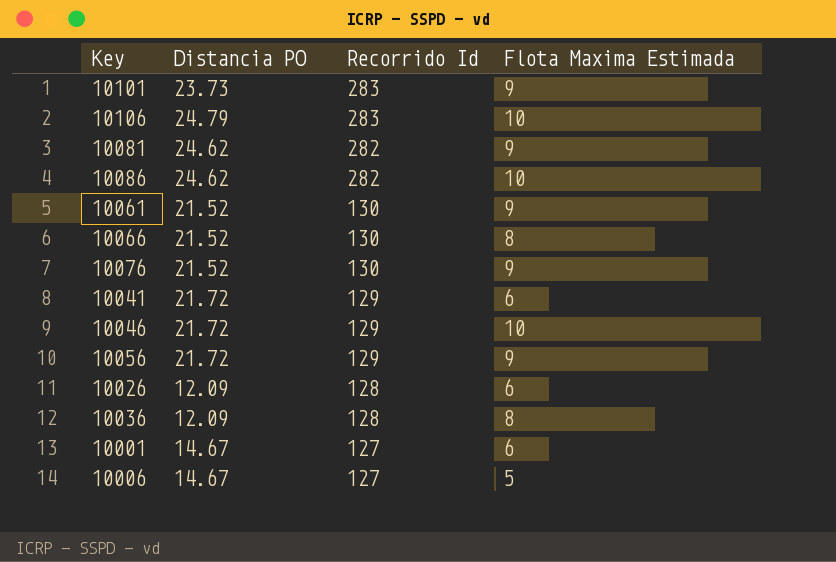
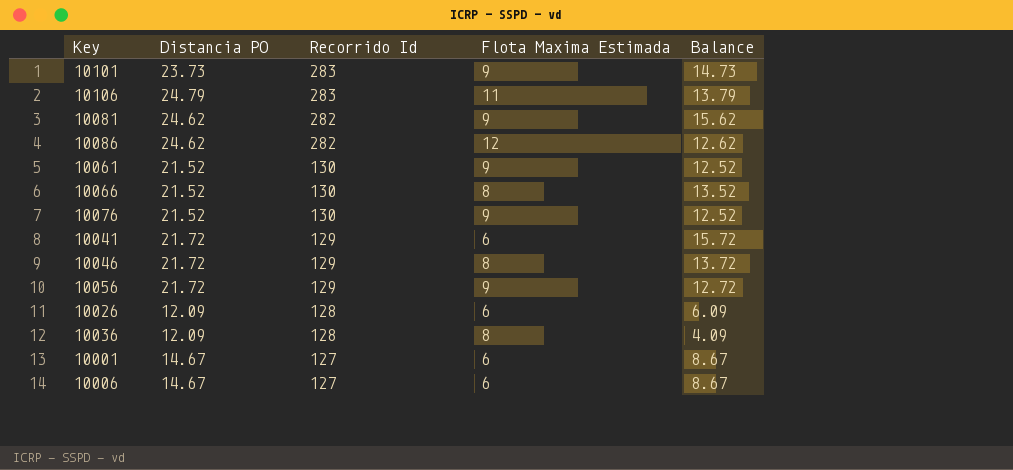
column Balance | formula: none -> [Distancia PO] - [Flota Maxima Estimada]
10106 | Flota Maxima Estimada: 10 -> 11
10086 | Flota Maxima Estimada: 10 -> 12
10046 | Flota Maxima Estimada: 10 -> 8
10006 | Flota Maxima Estimada: 5 -> 6

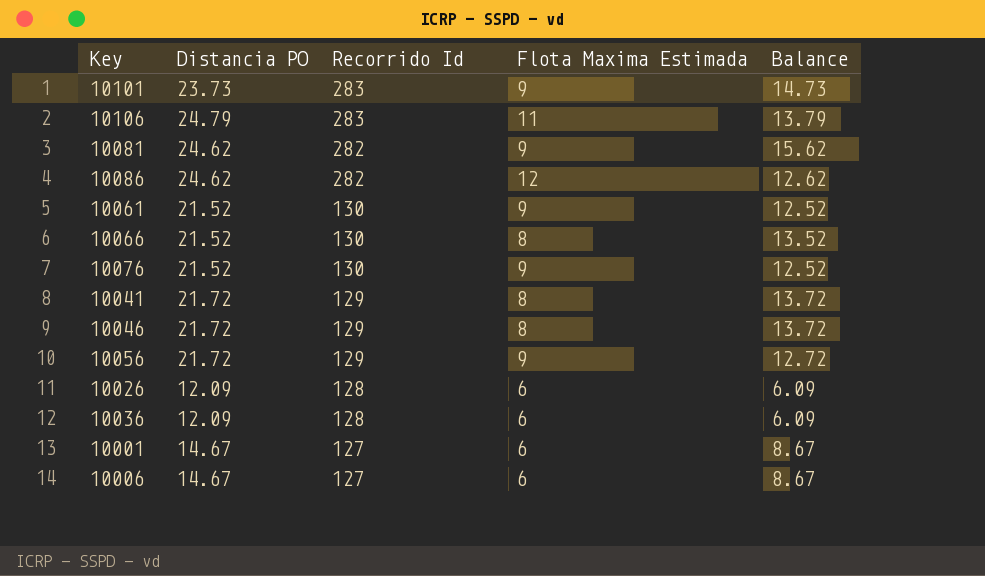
10041 | Flota Maxima Estimada: 6 -> 8
10041 | Balance: 15.72 -> 13.72
10036 | Flota Maxima Estimada: 8 -> 6
10036 | Balance: 4.09 -> 6.09

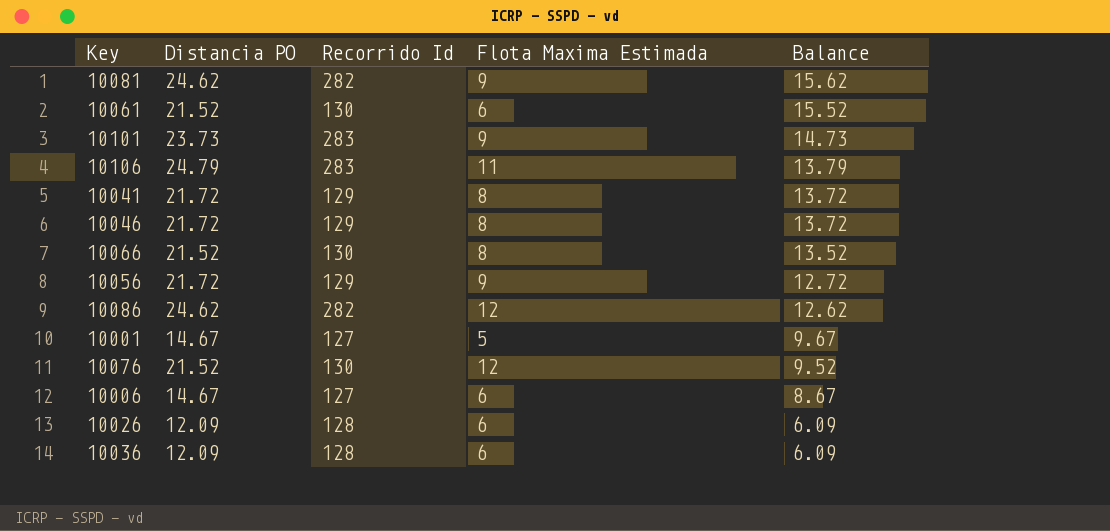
row order: Recorrido Id descending -> Balance descending
10061 | Flota Maxima Estimada: 9 -> 6
10061 | Balance: 12.52 -> 15.52
10001 | Flota Maxima Estimada: 6 -> 5
10001 | Balance: 8.67 -> 9.67
10076 | Flota Maxima Estimada: 9 -> 12
10076 | Balance: 12.52 -> 9.52

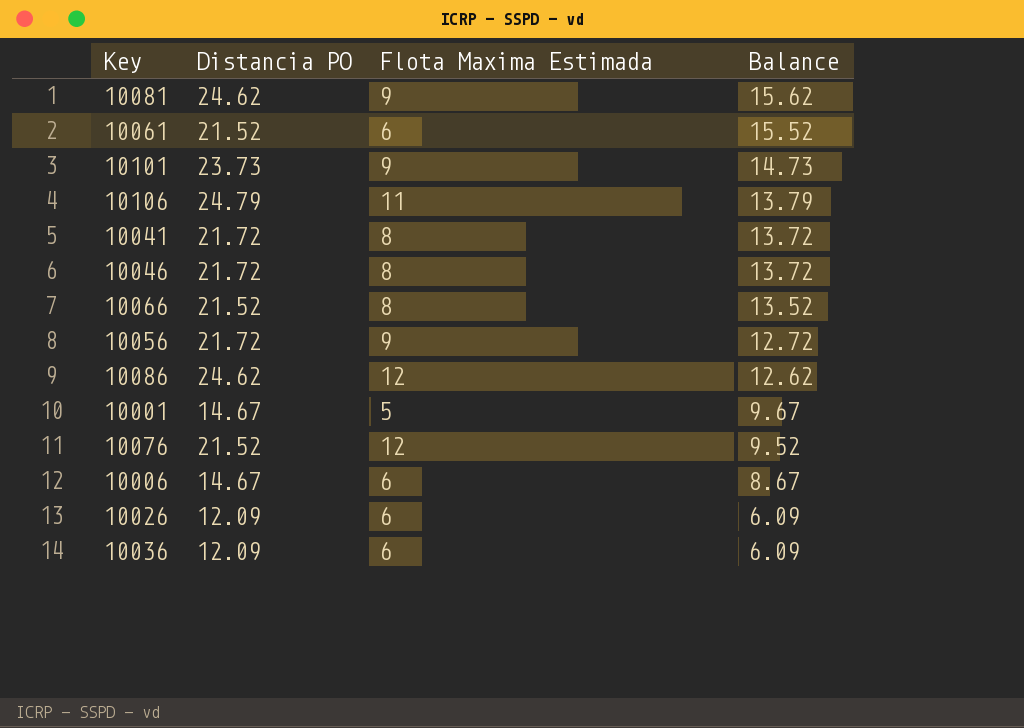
column Recorrido Id | position: 3 -> none

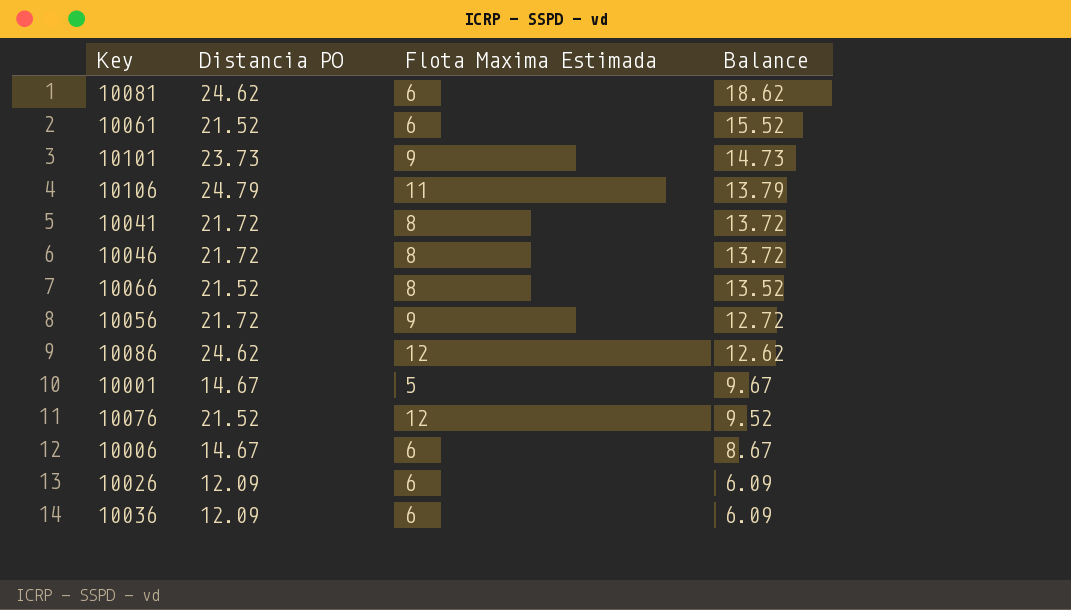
10081 | Flota Maxima Estimada: 9 -> 6
10081 | Balance: 15.62 -> 18.62

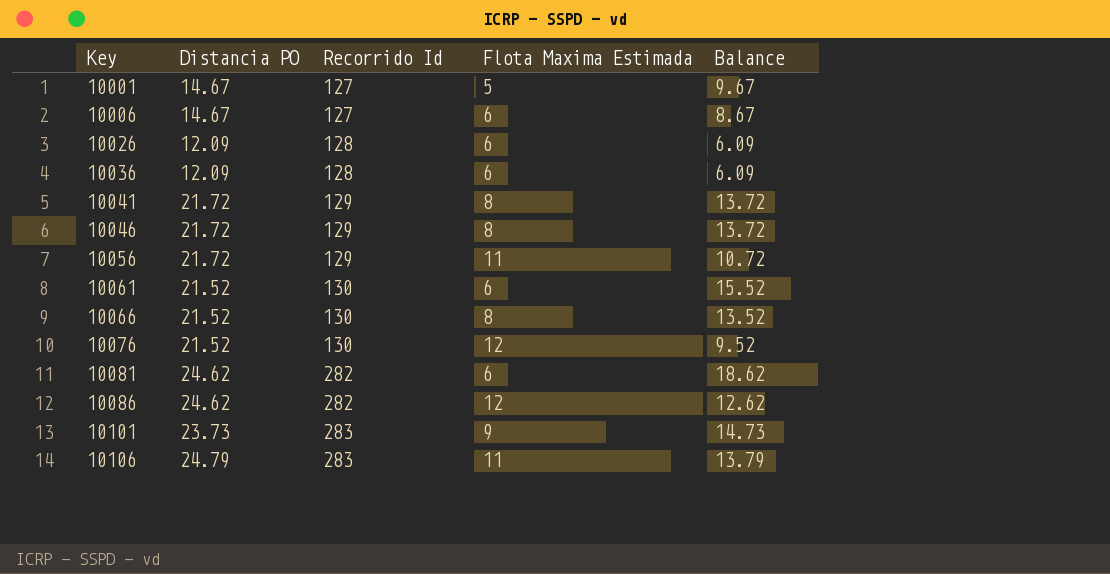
row order: Balance descending -> Key ascending
column Recorrido Id | position: none -> 3
10056 | Flota Maxima Estimada: 9 -> 11
10056 | Balance: 12.72 -> 10.72

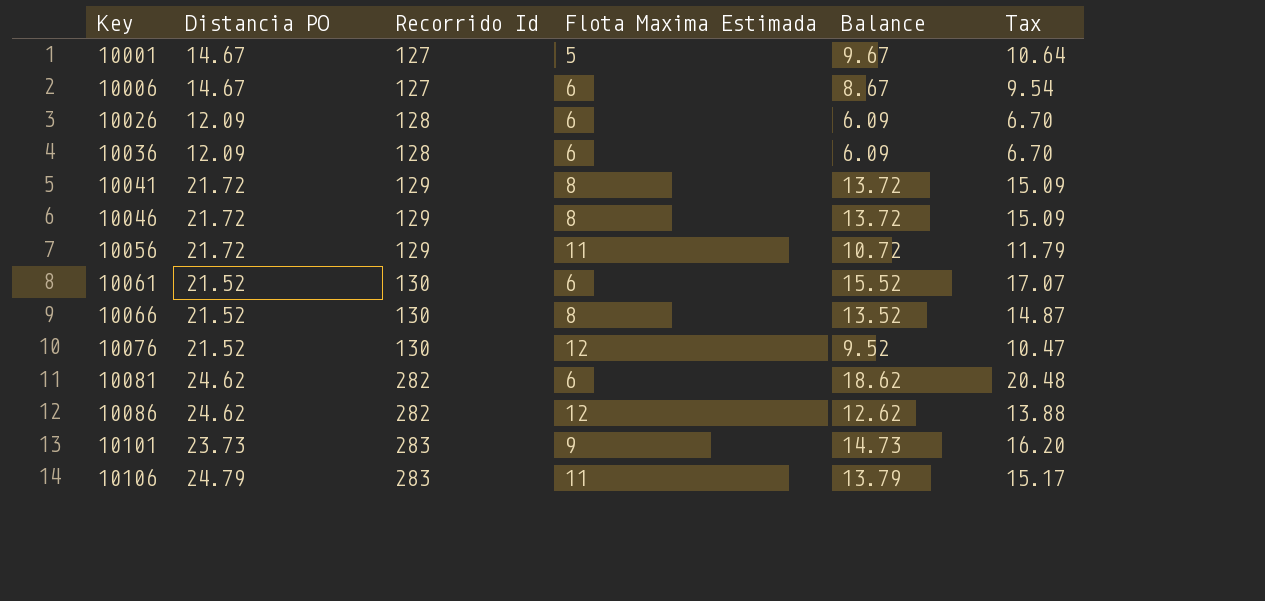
column Tax | formula: none -> [Balance] * 1.1

